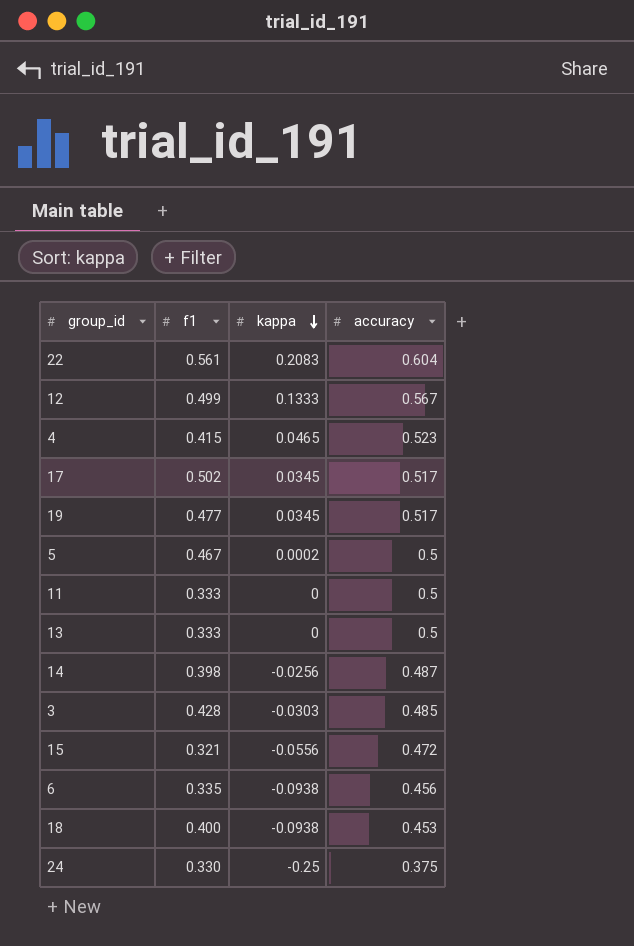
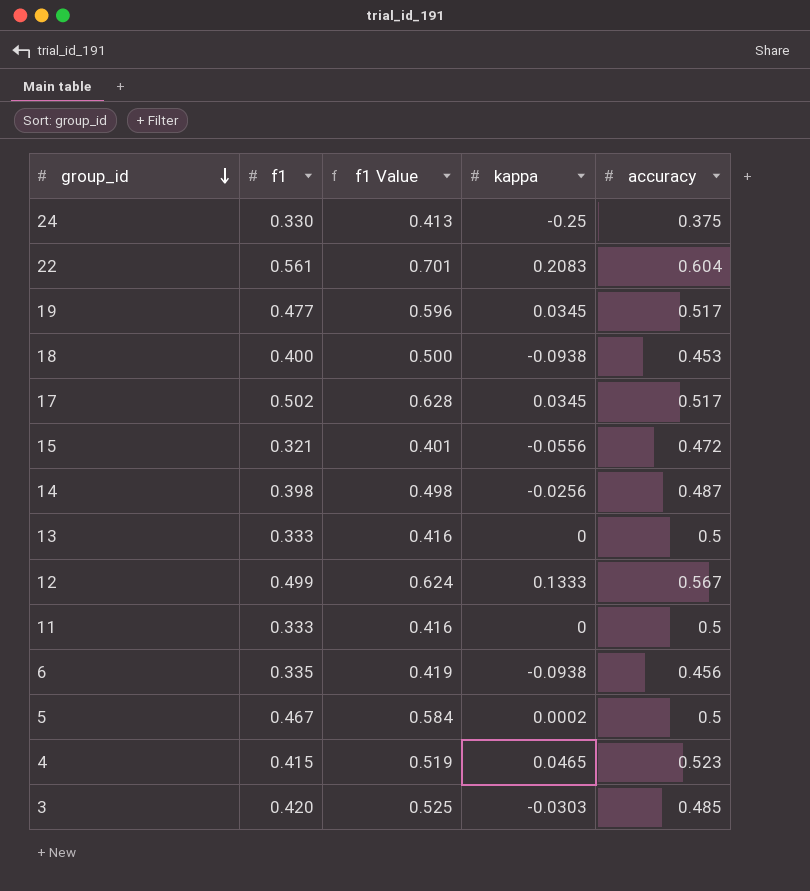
row order: kappa descending -> group_id descending
column f1 Value | formula: none -> [f1] * 1.25
3 | f1: 0.428 -> 0.420

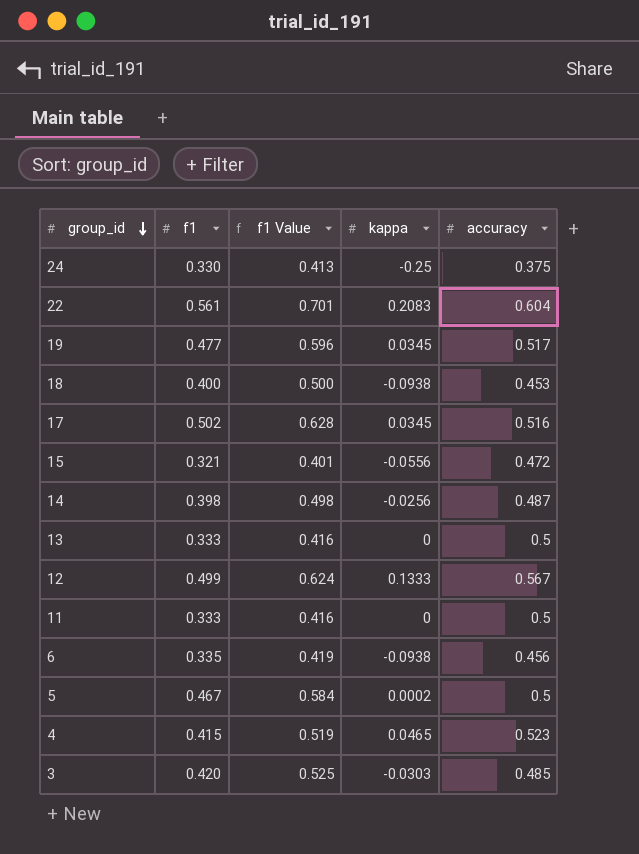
17 | accuracy: 0.517 -> 0.516

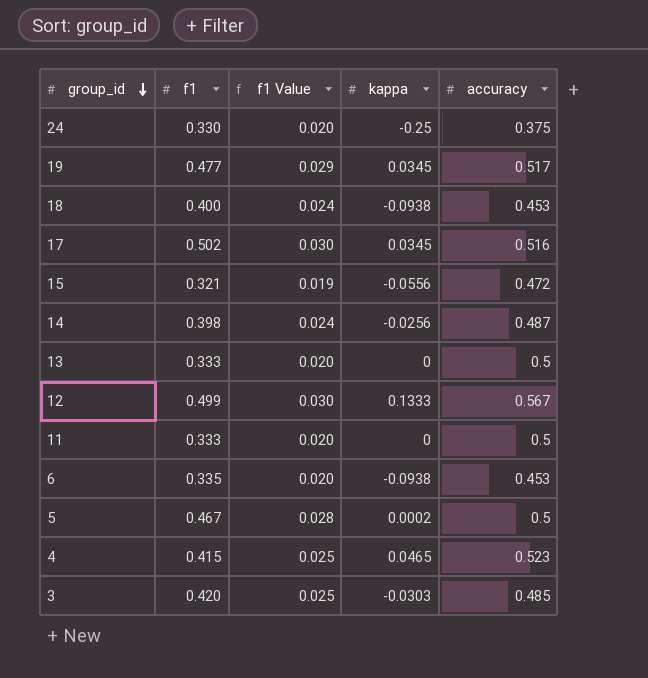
column f1 Value | formula: [f1] * 1.25 -> [f1] * 0.06
row 22: 0.561 | 0.701 | 0.2083 | 0.604 -> none
6 | accuracy: 0.456 -> 0.453

